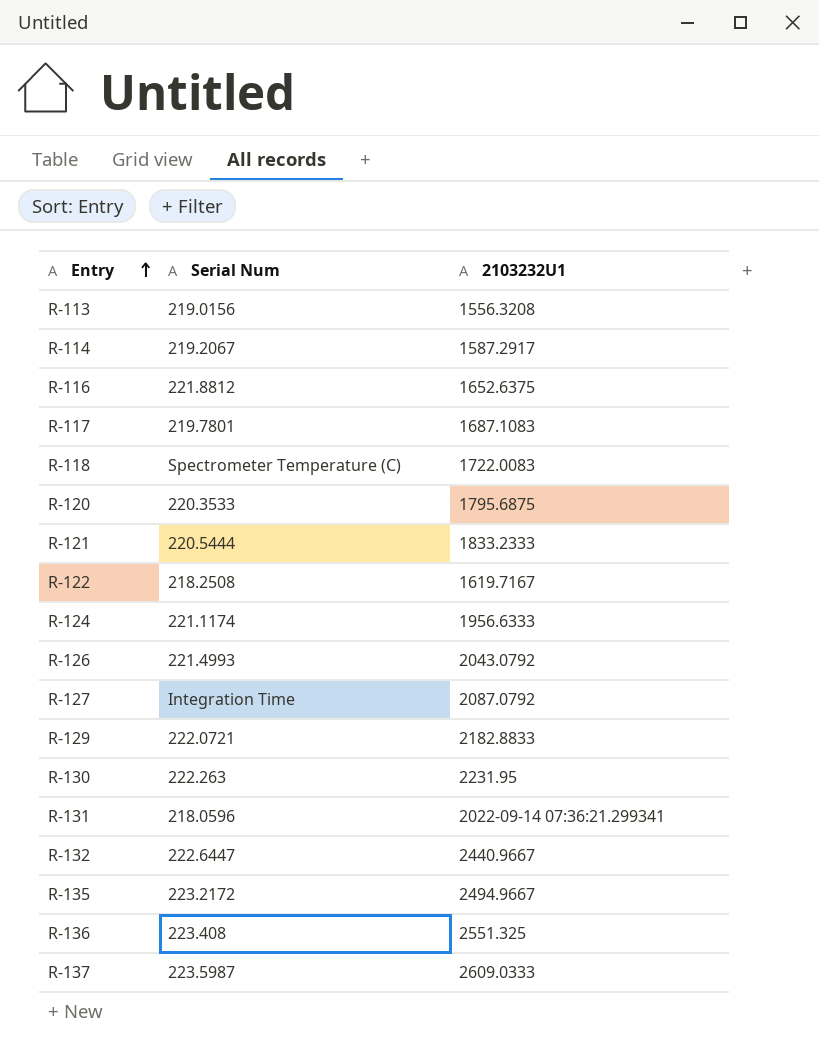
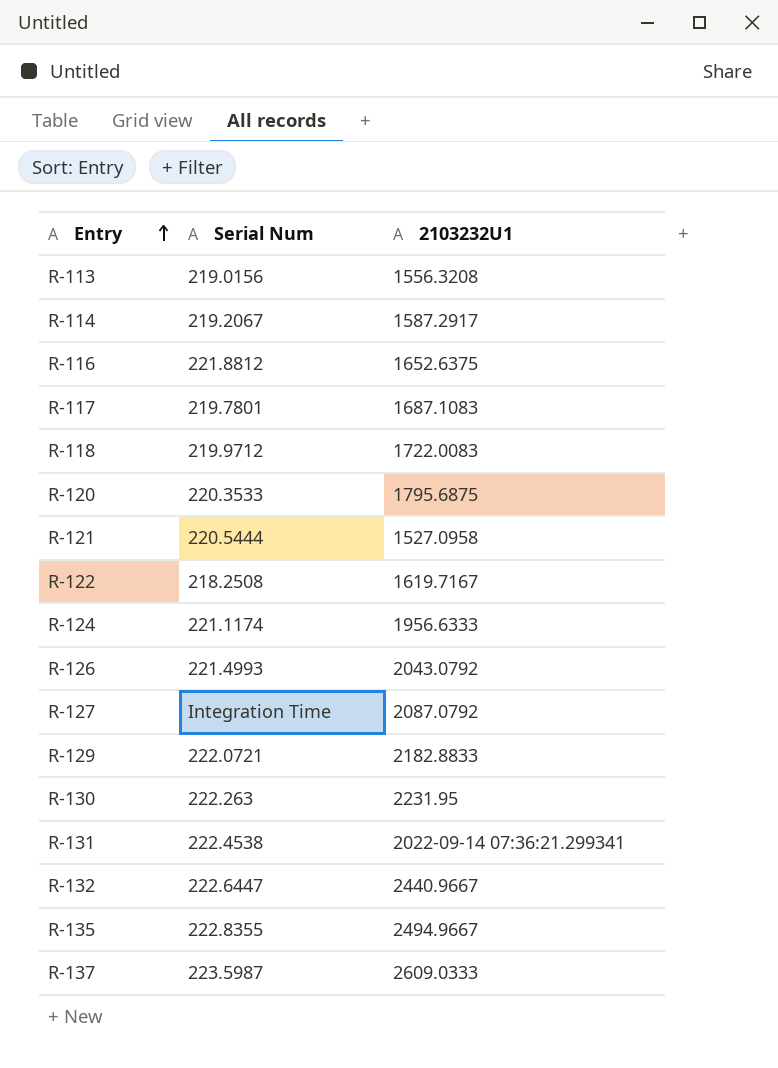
row R-136: 223.408 | 2551.325 -> none
R-118 | Serial Num: Spectrometer Temperature (C) -> 219.9712
R-121 | 2103232U1: 1833.2333 -> 1527.0958
R-131 | Serial Num: 218.0596 -> 222.4538
R-135 | Serial Num: 223.2172 -> 222.8355

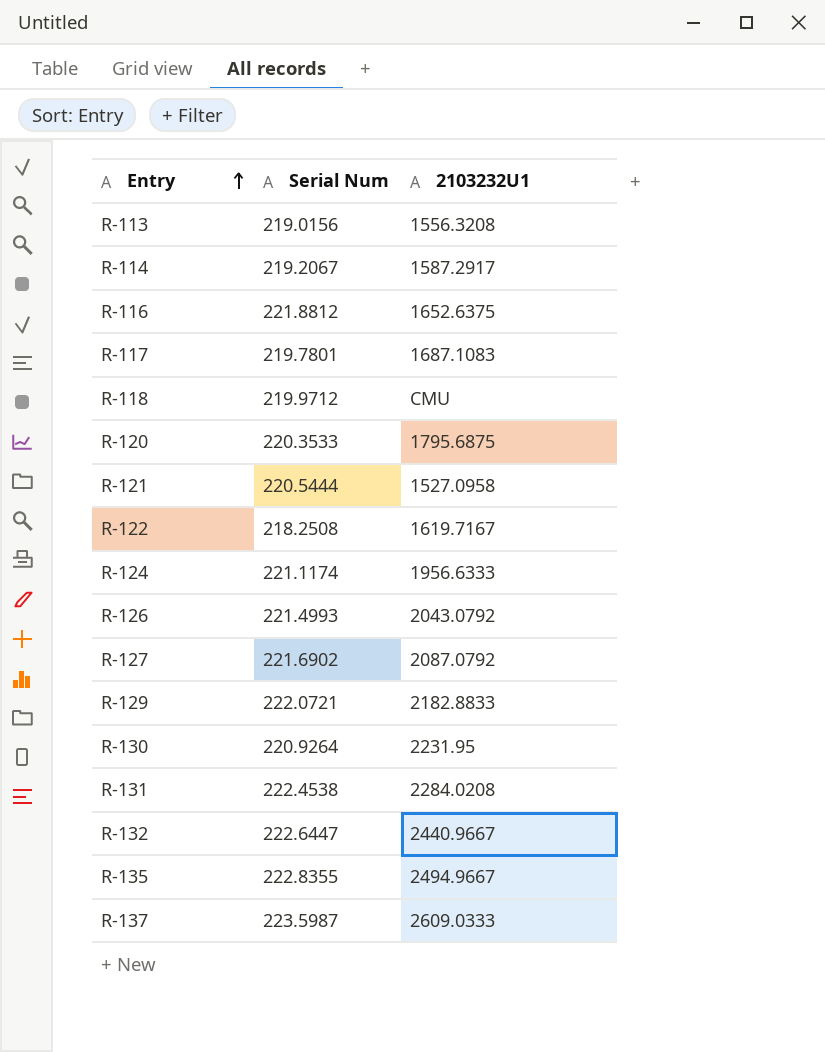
R-118 | 2103232U1: 1722.0083 -> CMU
R-127 | Serial Num: Integration Time -> 221.6902
R-130 | Serial Num: 222.263 -> 220.9264
R-131 | 2103232U1: 2022-09-14 07:36:21.299341 -> 2284.0208

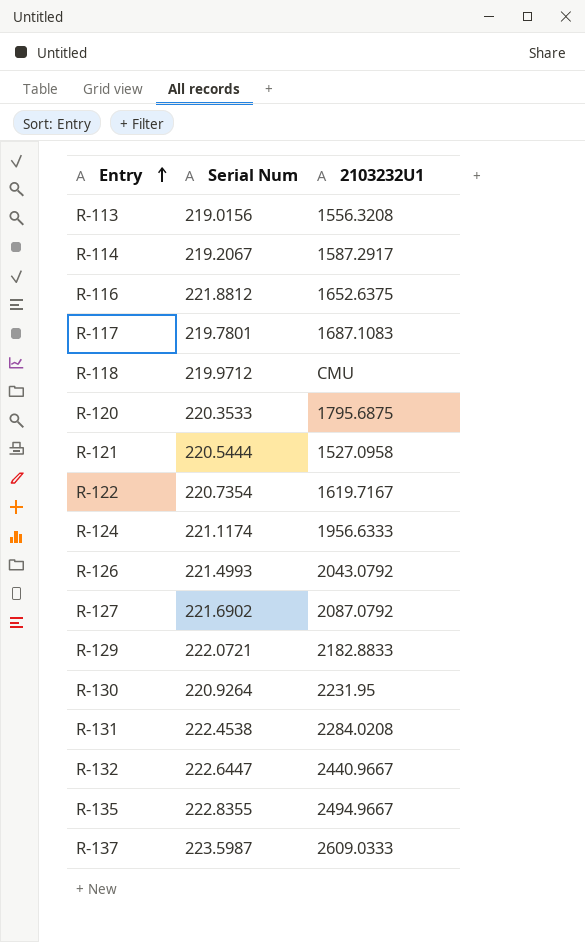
R-122 | Serial Num: 218.2508 -> 220.7354

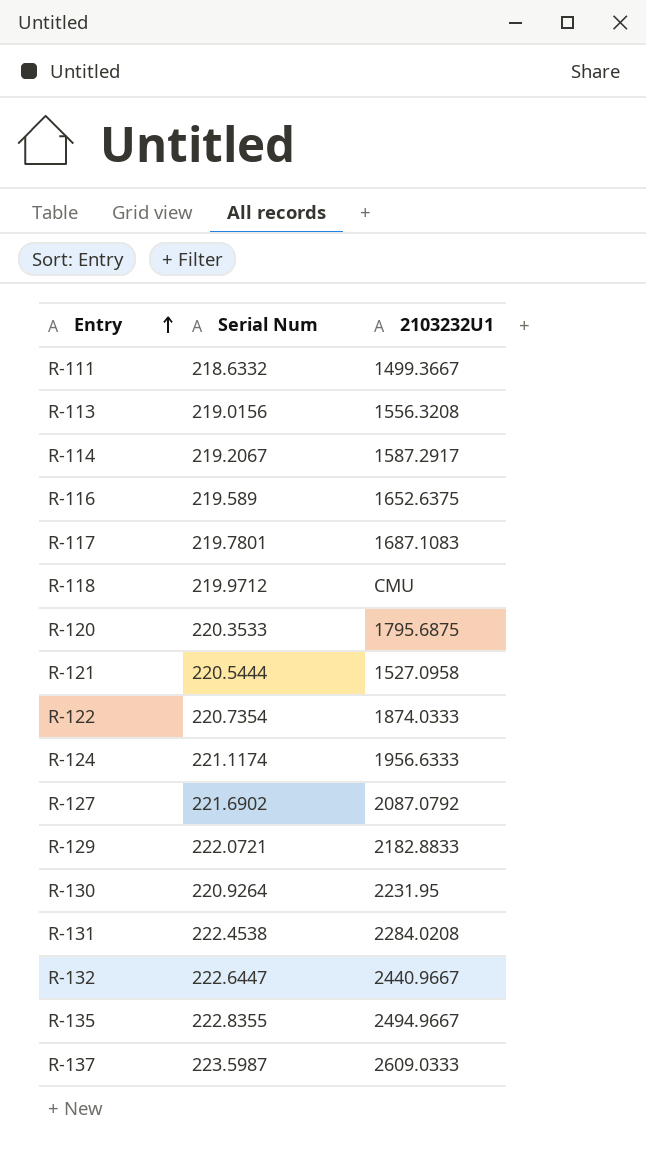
row R-126: 221.4993 | 2043.0792 -> none
row R-111: none -> 218.6332 | 1499.3667
R-116 | Serial Num: 221.8812 -> 219.589
R-122 | 2103232U1: 1619.7167 -> 1874.0333

